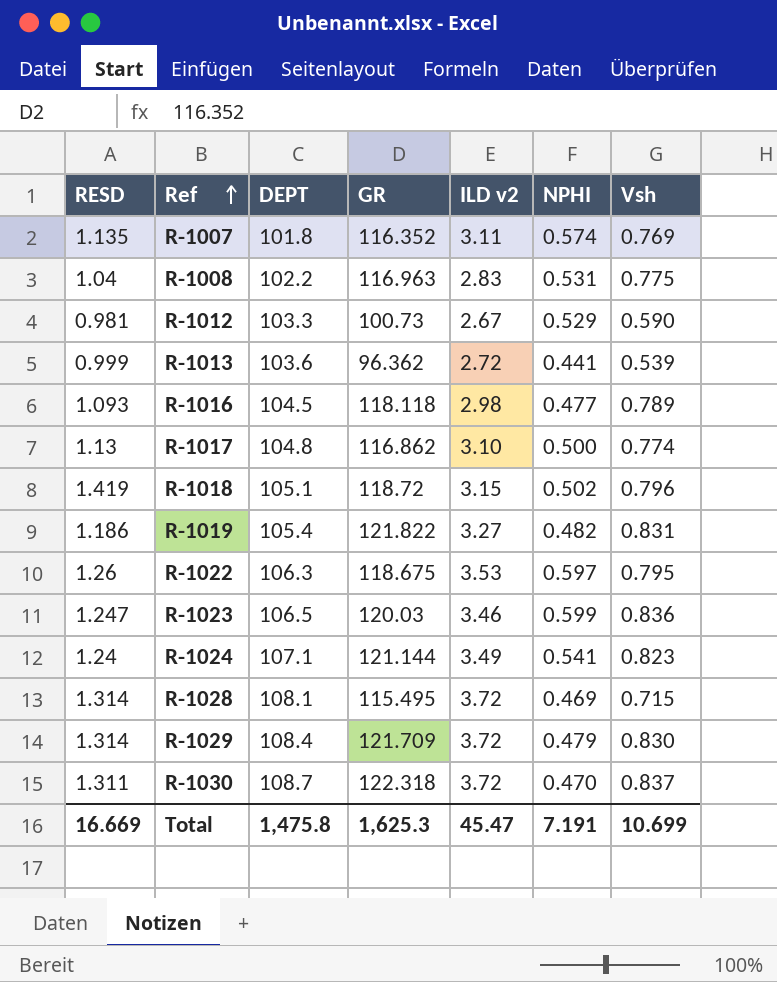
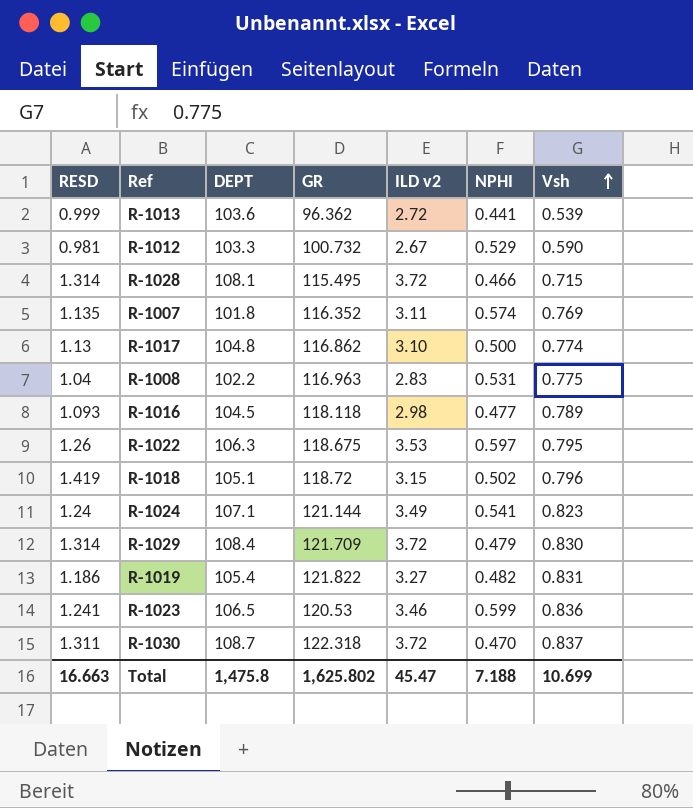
row order: Ref ascending -> Vsh ascending
R-1012 | GR: 100.73 -> 100.732
R-1028 | NPHI: 0.469 -> 0.466
R-1023 | RESD: 1.247 -> 1.241
R-1023 | GR: 120.03 -> 120.53
Total | RESD: 16.669 -> 16.663
Total | GR: 1,625.3 -> 1,625.802
Total | NPHI: 7.191 -> 7.188

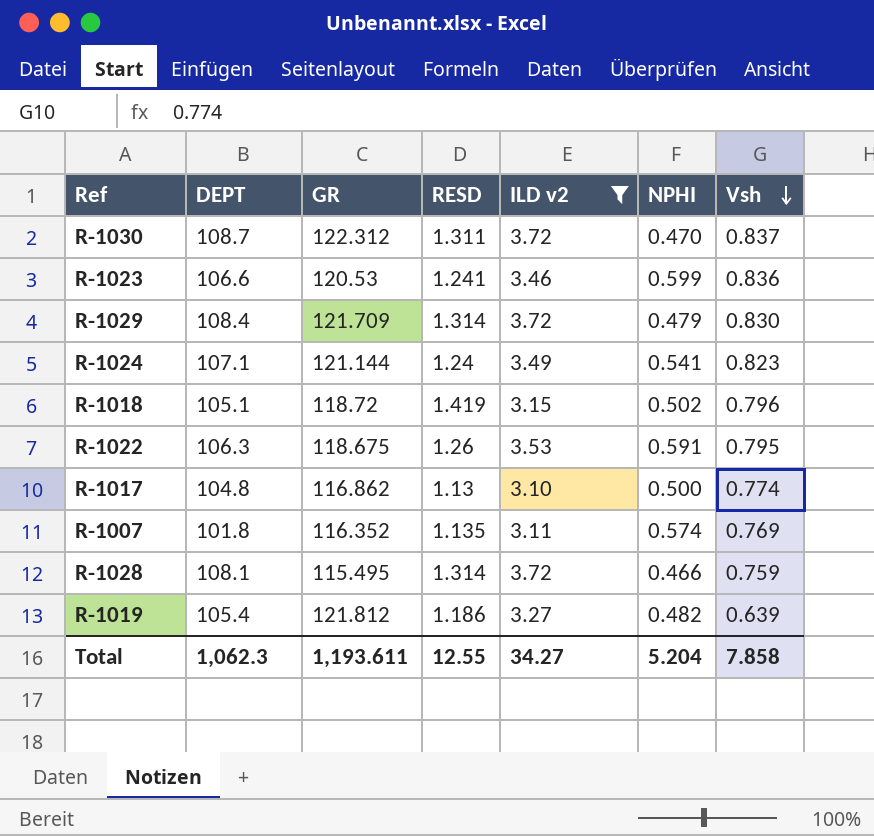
filter: none -> ILD v2 >= 3.10
row order: Vsh ascending -> Vsh descending
column RESD | position: 1 -> 4
R-1030 | GR: 122.318 -> 122.312
R-1023 | DEPT: 106.5 -> 106.6
R-1022 | NPHI: 0.597 -> 0.591
R-1028 | Vsh: 0.715 -> 0.759
R-1019 | GR: 121.822 -> 121.812
R-1019 | Vsh: 0.831 -> 0.639
Total | DEPT: 1,475.8 -> 1,062.3
Total | GR: 1,625.802 -> 1,193.611
Total | RESD: 16.663 -> 12.55
Total | ILD v2: 45.47 -> 34.27
Total | NPHI: 7.188 -> 5.204
Total | Vsh: 10.699 -> 7.858

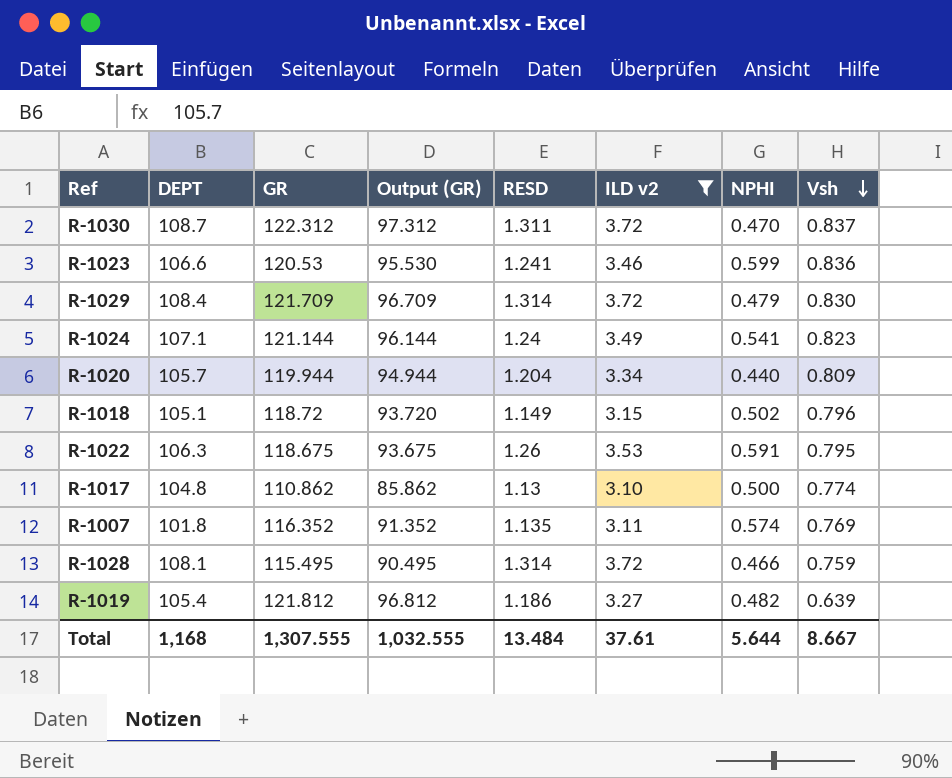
column Output (GR) | formula: none -> [GR] - 25
row R-1020: none -> 105.7 | 119.944 | 94.944 | 1.204 | 3.34 | 0.440 | 0.809
R-1018 | RESD: 1.419 -> 1.149
R-1017 | GR: 116.862 -> 110.862
Total | DEPT: 1,062.3 -> 1,168
Total | GR: 1,193.611 -> 1,307.555
Total | RESD: 12.55 -> 13.484
Total | ILD v2: 34.27 -> 37.61
Total | NPHI: 5.204 -> 5.644
Total | Vsh: 7.858 -> 8.667

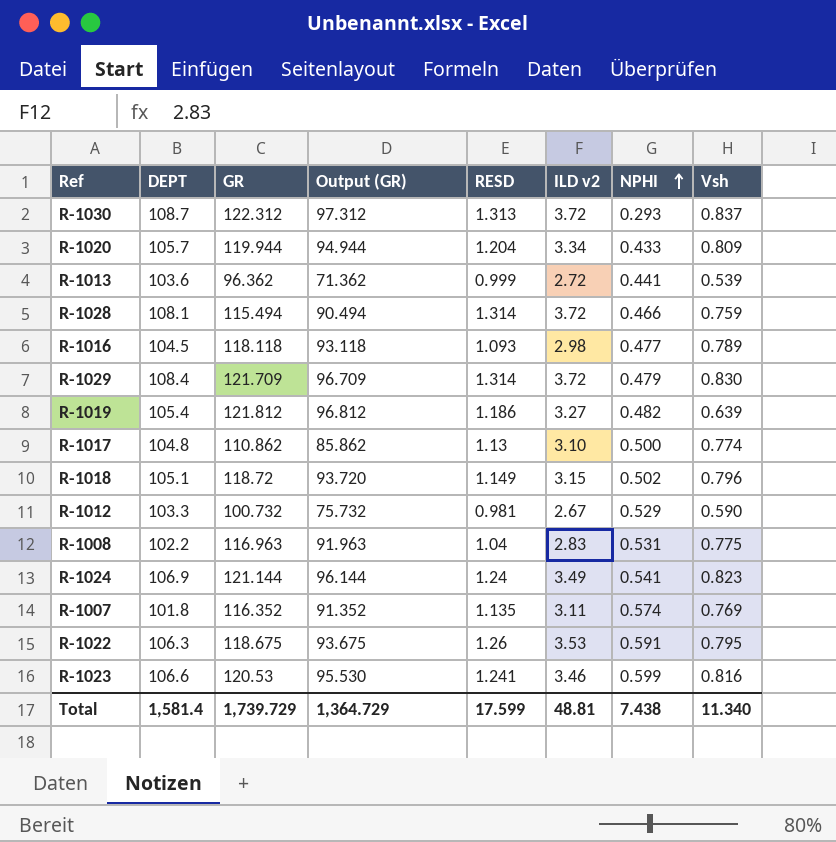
filter: ILD v2 >= 3.10 -> none
row order: Vsh descending -> NPHI ascending
R-1030 | RESD: 1.311 -> 1.313
R-1030 | NPHI: 0.470 -> 0.293
R-1020 | NPHI: 0.440 -> 0.433
R-1028 | GR: 115.495 -> 115.494
R-1028 | Output (GR): 90.495 -> 90.494
R-1024 | DEPT: 107.1 -> 106.9
R-1023 | Vsh: 0.836 -> 0.816
Total | DEPT: 1,168 -> 1,581.4
Total | GR: 1,307.555 -> 1,739.729
Total | Output (GR): 1,032.555 -> 1,364.729
Total | RESD: 13.484 -> 17.599
Total | ILD v2: 37.61 -> 48.81
Total | NPHI: 5.644 -> 7.438
Total | Vsh: 8.667 -> 11.340

